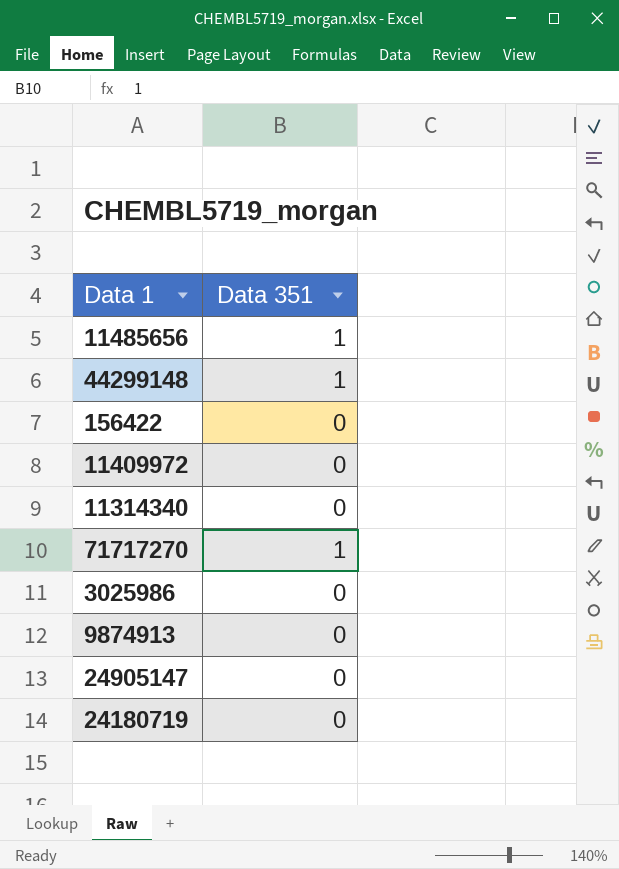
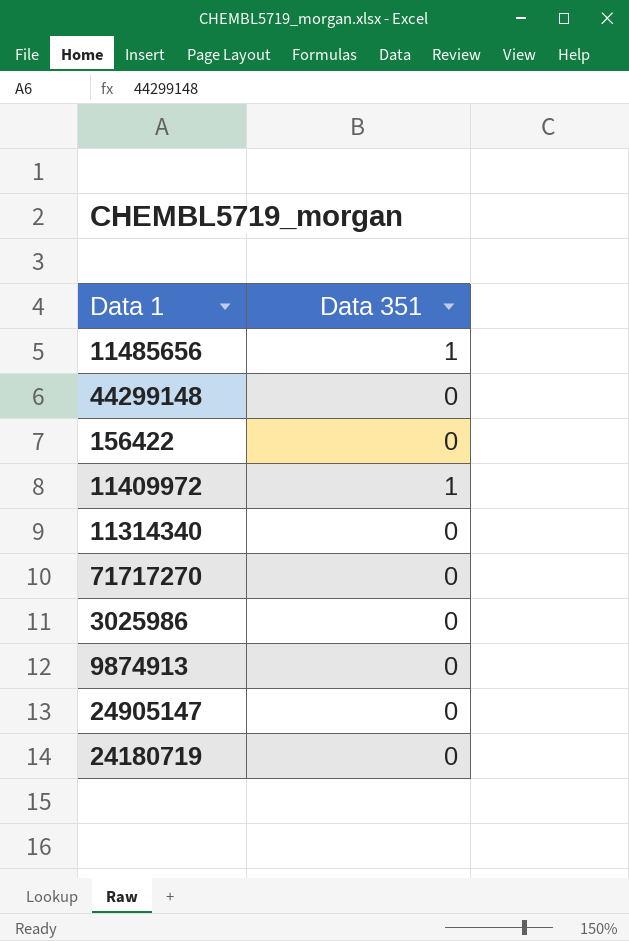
44299148 | Data 351: 1 -> 0
11409972 | Data 351: 0 -> 1
71717270 | Data 351: 1 -> 0

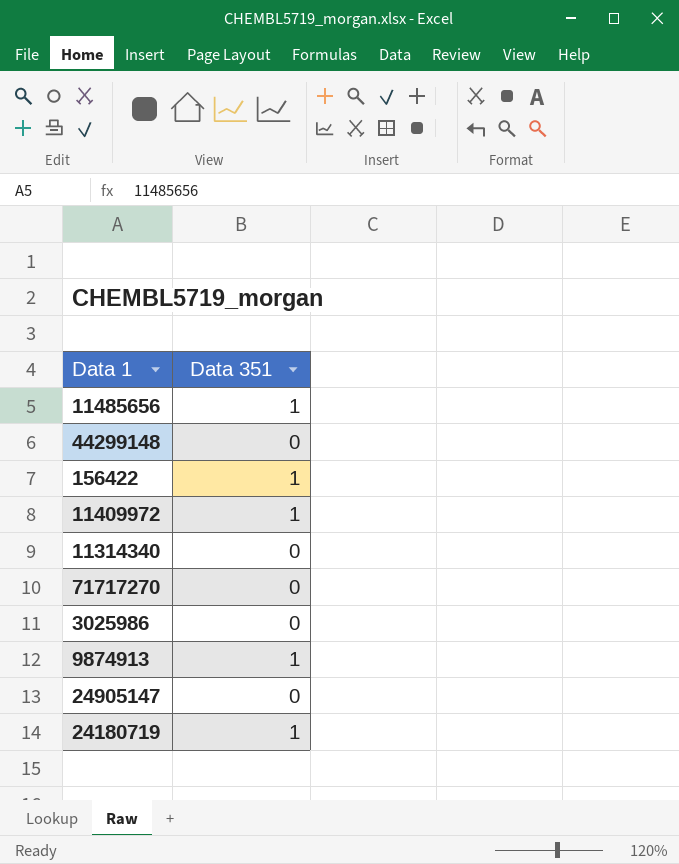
156422 | Data 351: 0 -> 1
9874913 | Data 351: 0 -> 1
24180719 | Data 351: 0 -> 1

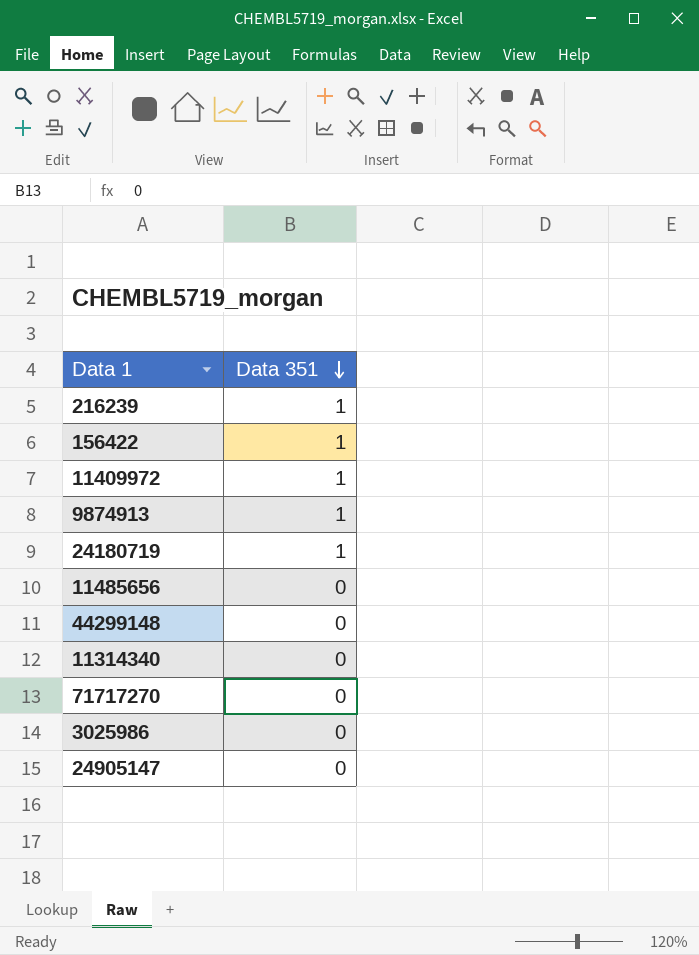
row order: none -> Data 351 descending
row 216239: none -> 1
11485656 | Data 351: 1 -> 0

